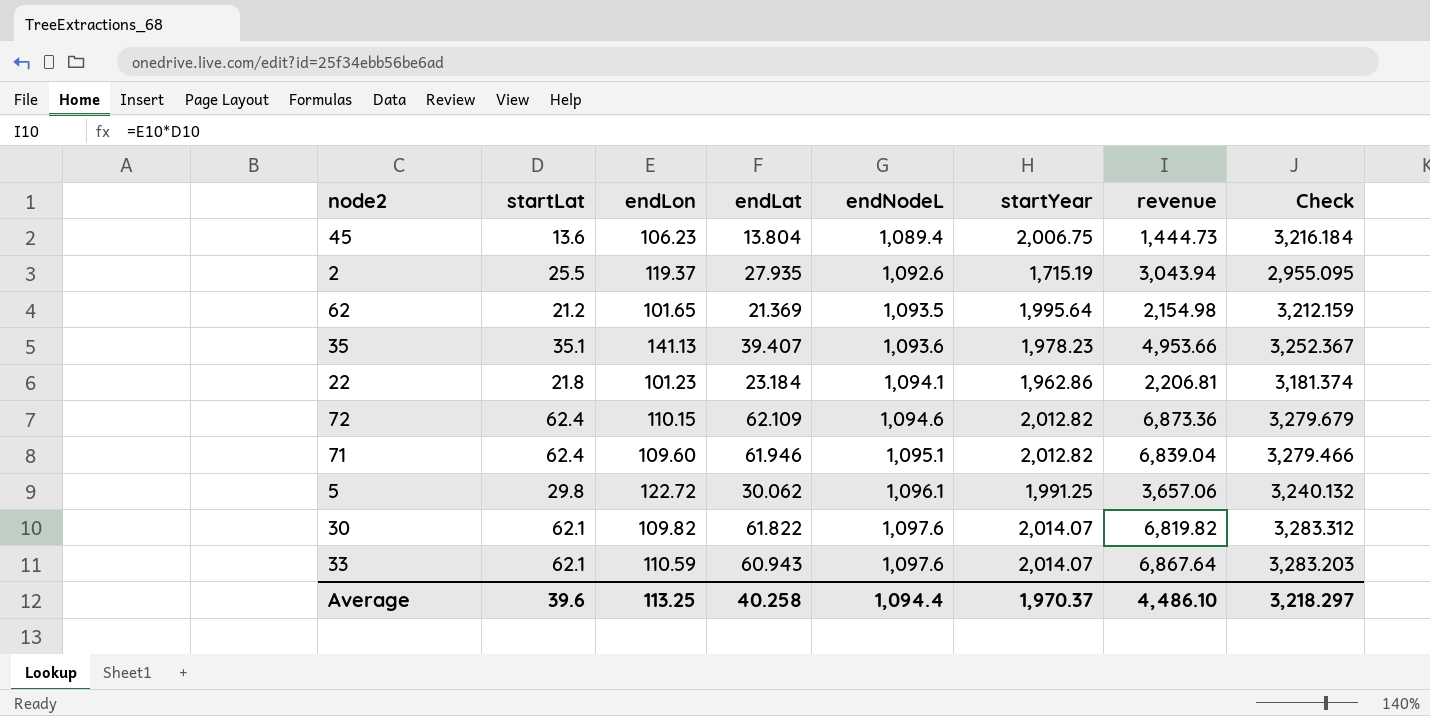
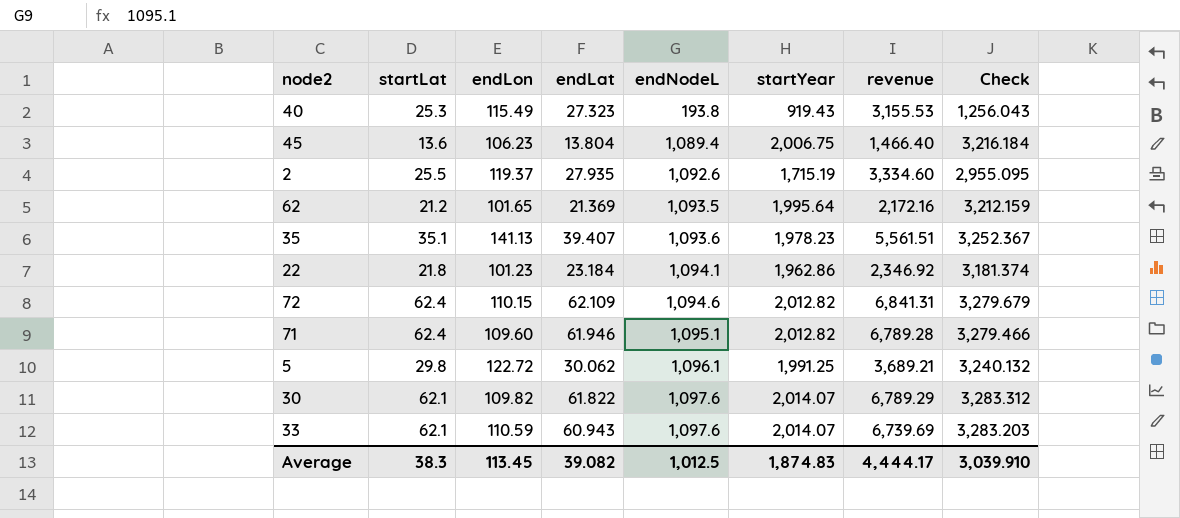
column revenue | formula: [startLat] * [endLon] -> [endLon] * [endLat]
row 40: none -> 25.3 | 115.49 | 27.323 | 193.8 | 919.43 | 3,155.53 | 1,256.043
Average | startLat: 39.6 -> 38.3
Average | endLon: 113.25 -> 113.45
Average | endLat: 40.258 -> 39.082
Average | endNodeL: 1,094.4 -> 1,012.5
Average | startYear: 1,970.37 -> 1,874.83
Average | revenue: 4,486.10 -> 4,444.17
Average | Check: 3,218.297 -> 3,039.910

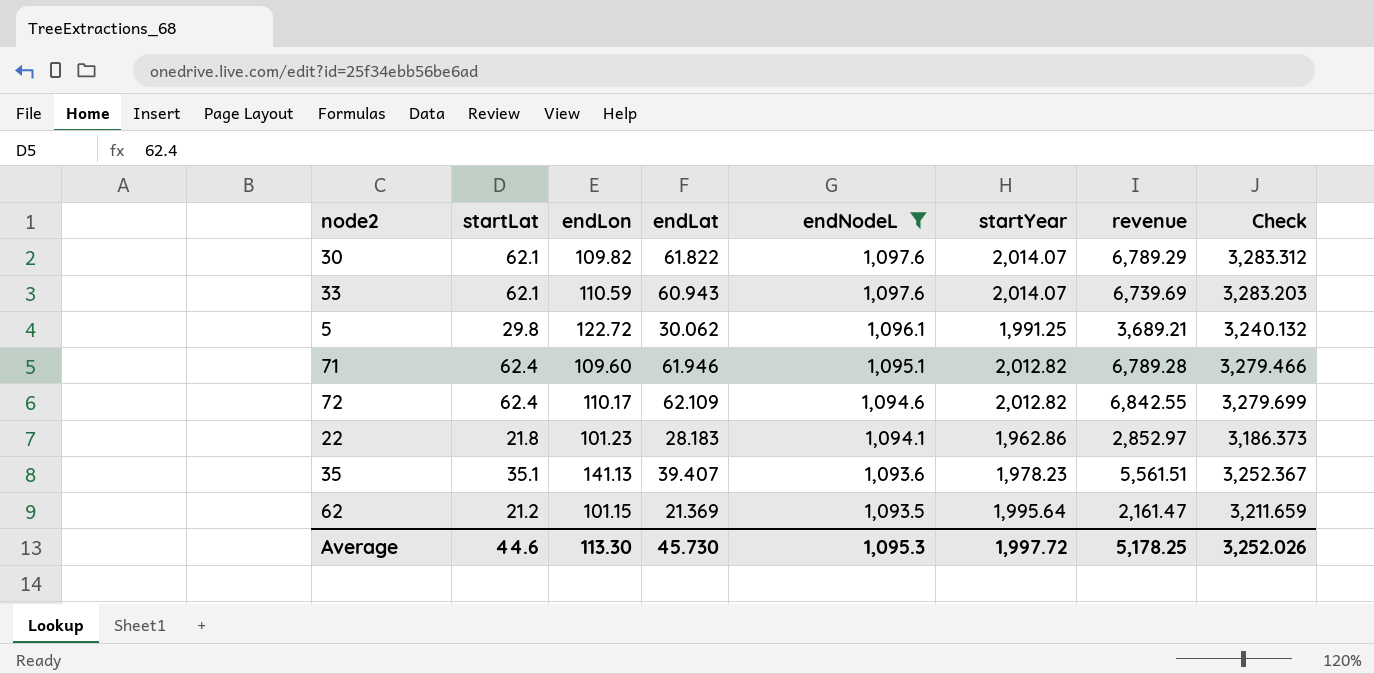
filter: none -> endNodeL >= 1,093.5
row order: endNodeL ascending -> endNodeL descending
72 | endLon: 110.15 -> 110.17
72 | revenue: 6,841.31 -> 6,842.55
72 | Check: 3,279.679 -> 3,279.699
22 | endLat: 23.184 -> 28.183
22 | revenue: 2,346.92 -> 2,852.97
22 | Check: 3,181.374 -> 3,186.373
62 | endLon: 101.65 -> 101.15
62 | revenue: 2,172.16 -> 2,161.47
62 | Check: 3,212.159 -> 3,211.659
Average | startLat: 38.3 -> 44.6
Average | endLon: 113.45 -> 113.30
Average | endLat: 39.082 -> 45.730
Average | endNodeL: 1,012.5 -> 1,095.3
Average | startYear: 1,874.83 -> 1,997.72
Average | revenue: 4,444.17 -> 5,178.25
Average | Check: 3,039.910 -> 3,252.026

